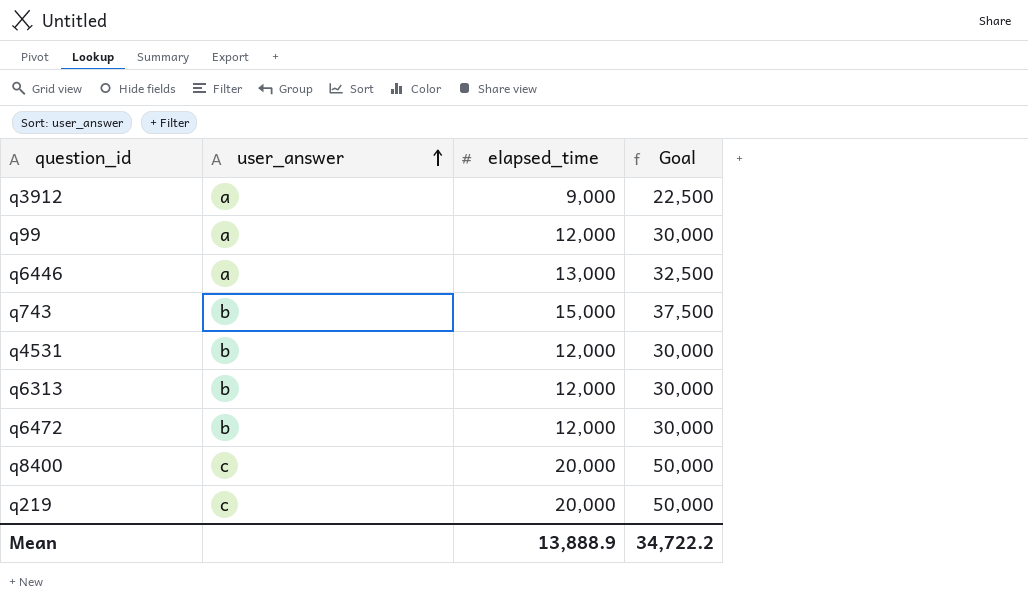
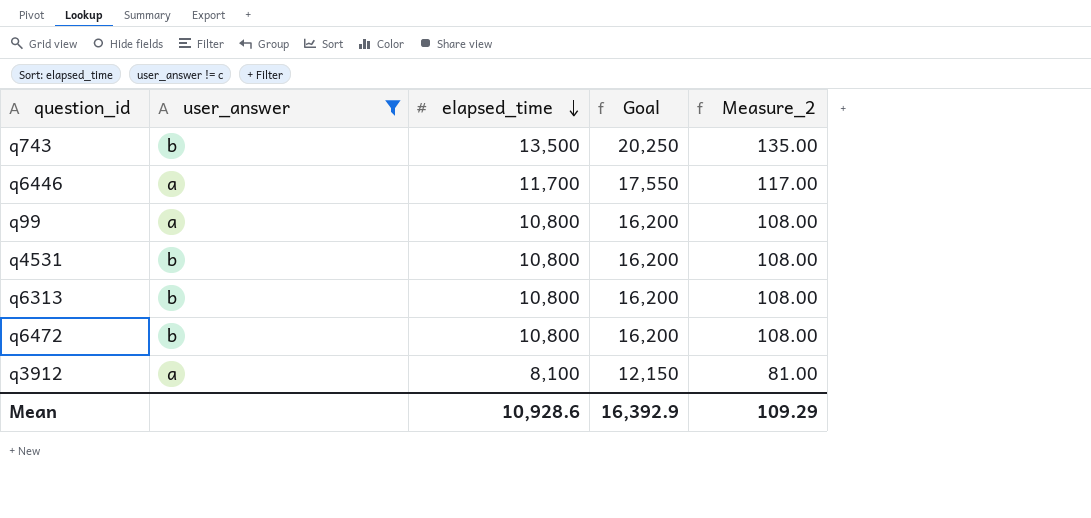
filter: none -> user_answer != c
row order: user_answer ascending -> elapsed_time descending
column Goal | formula: [elapsed_time] * 2.5 -> [elapsed_time] * 1.5
column Measure_2 | formula: none -> [elapsed_time] * 0.01
q743 | elapsed_time: 15,000 -> 13,500
q6446 | elapsed_time: 13,000 -> 11,700
q99 | elapsed_time: 12,000 -> 10,800
q4531 | elapsed_time: 12,000 -> 10,800
q6313 | elapsed_time: 12,000 -> 10,800
q6472 | elapsed_time: 12,000 -> 10,800
q3912 | elapsed_time: 9,000 -> 8,100
Mean | elapsed_time: 13,888.9 -> 10,928.6
Mean | Goal: 34,722.2 -> 16,392.9

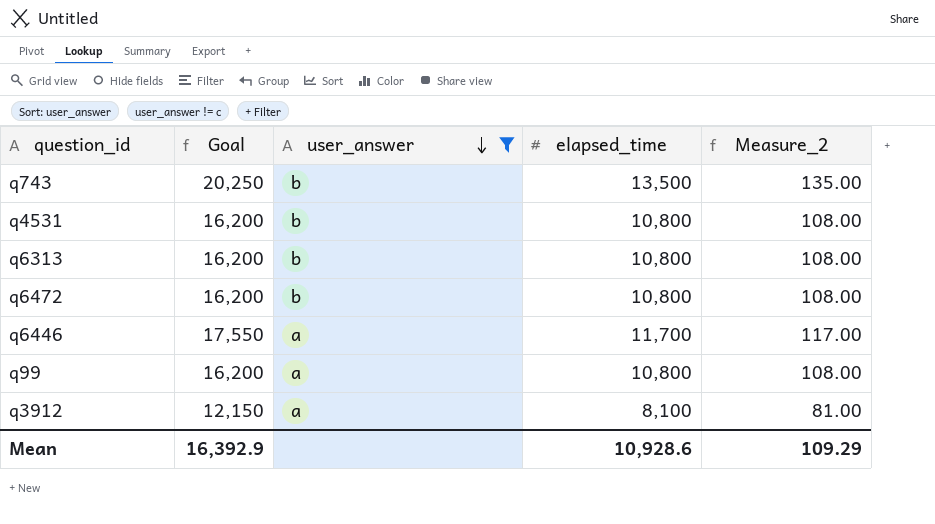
row order: elapsed_time descending -> user_answer descending
column Goal | position: 4 -> 2

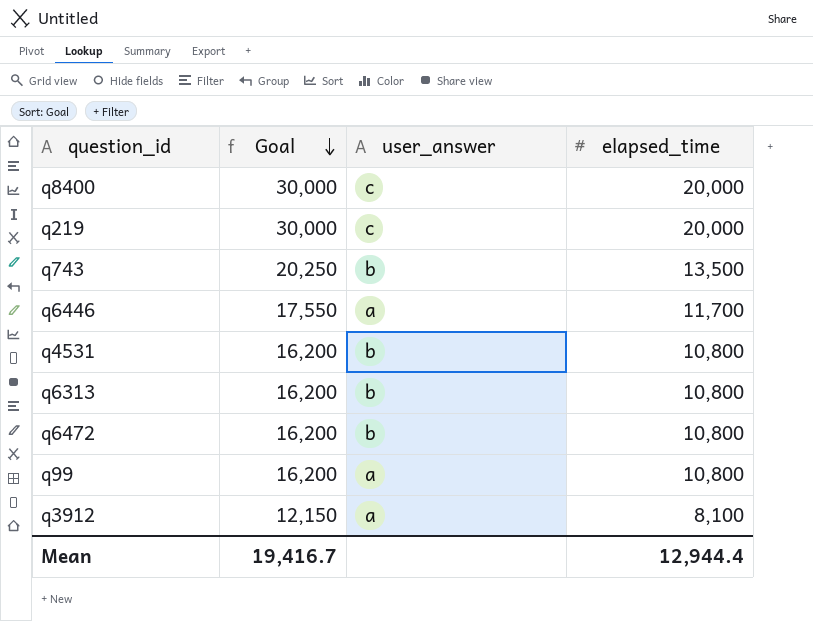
filter: user_answer != c -> none
row order: user_answer descending -> Goal descending
column Measure_2 | formula: [elapsed_time] * 0.01 -> none
Mean | Goal: 16,392.9 -> 19,416.7
Mean | elapsed_time: 10,928.6 -> 12,944.4

